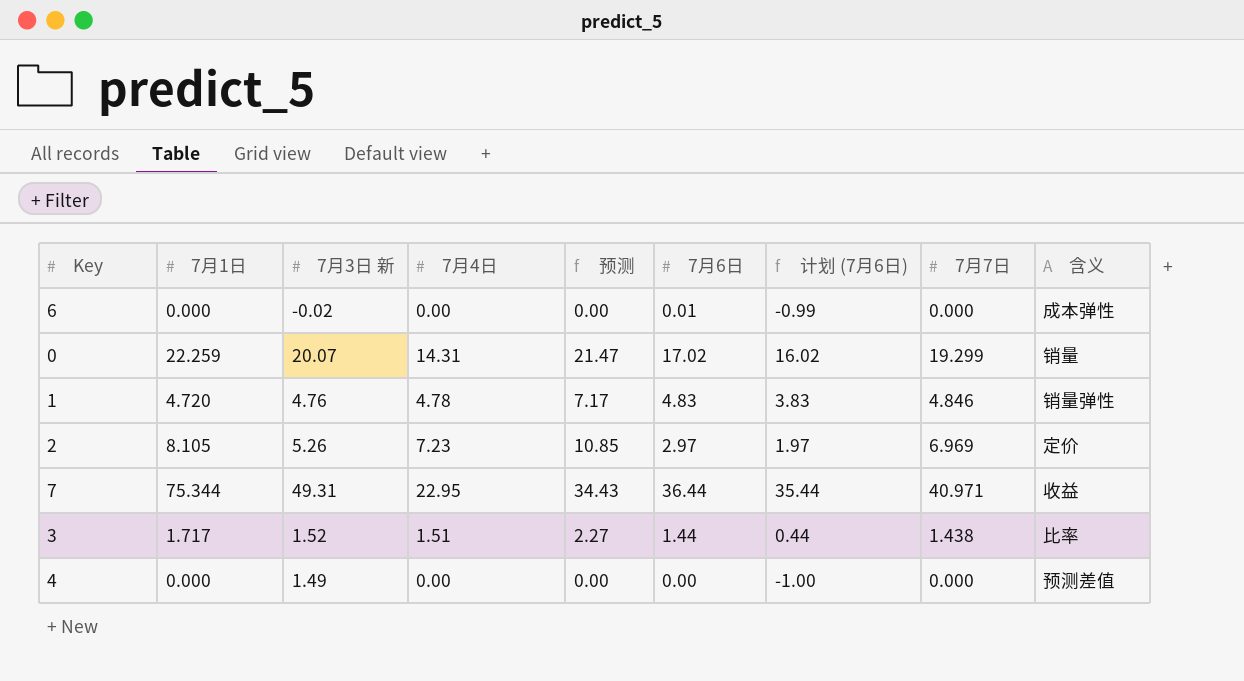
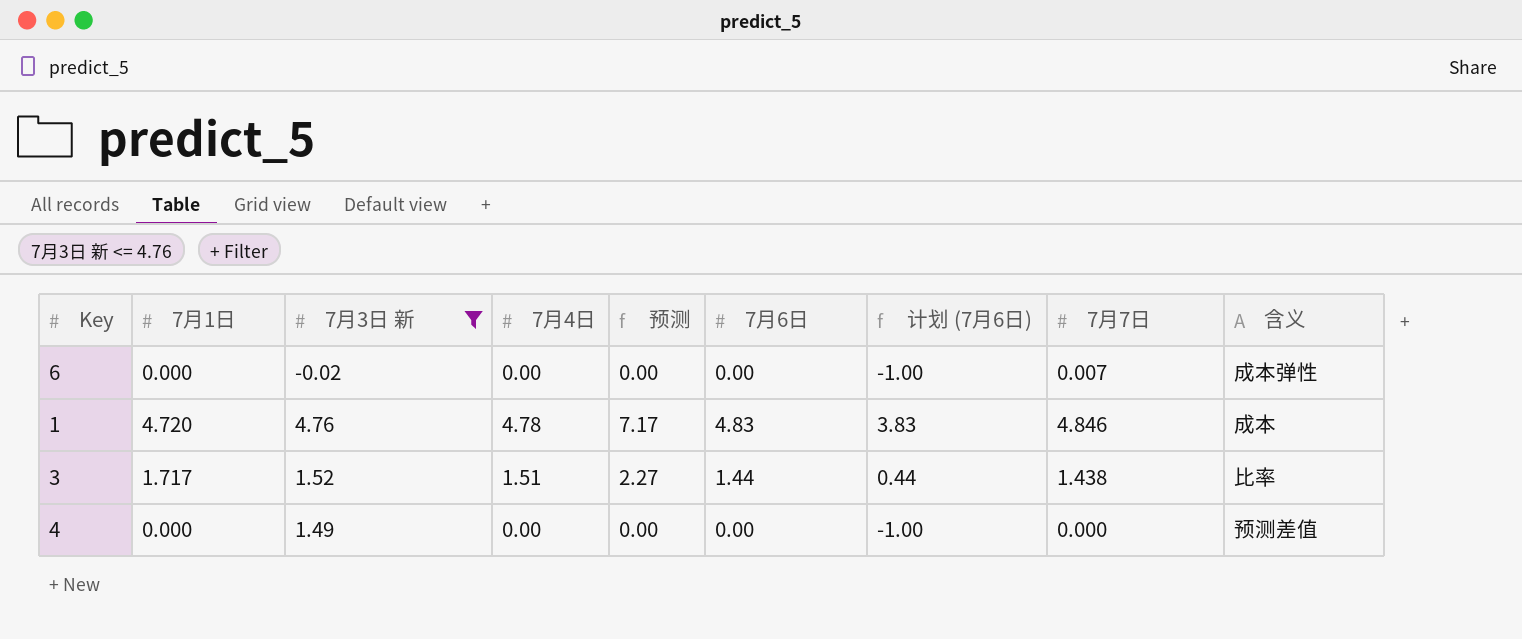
filter: none -> 7月3日 新 <= 4.76
6 | 7月6日: 0.01 -> 0.00
6 | 计划 (7月6日): -0.99 -> -1.00
6 | 7月7日: 0.000 -> 0.007
1 | 含义: 销量弹性 -> 成本

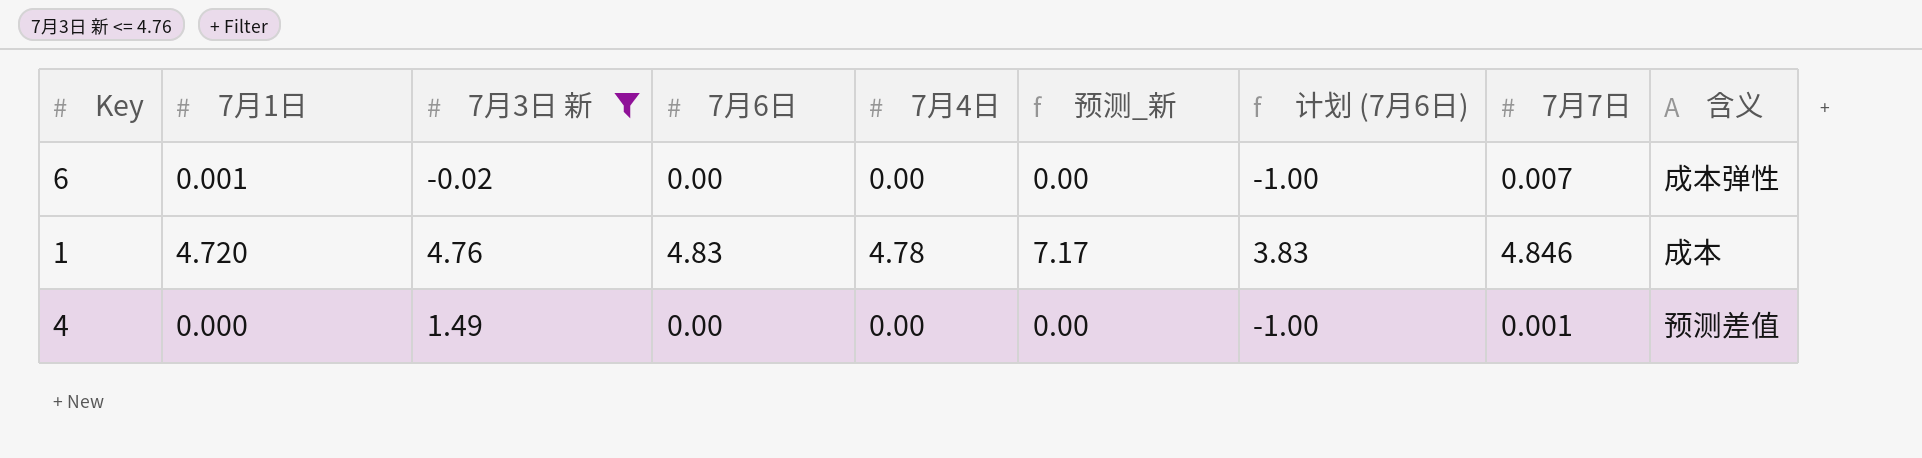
column 7月6日 | position: 6 -> 4
column name: 预测 -> 预测_新
row 3: 1.717 | 1.52 | 1.51 | 2.27 | 1.44 | 0.44 | 1.438 | 比率 -> none
6 | 7月1日: 0.000 -> 0.001
4 | 7月7日: 0.000 -> 0.001

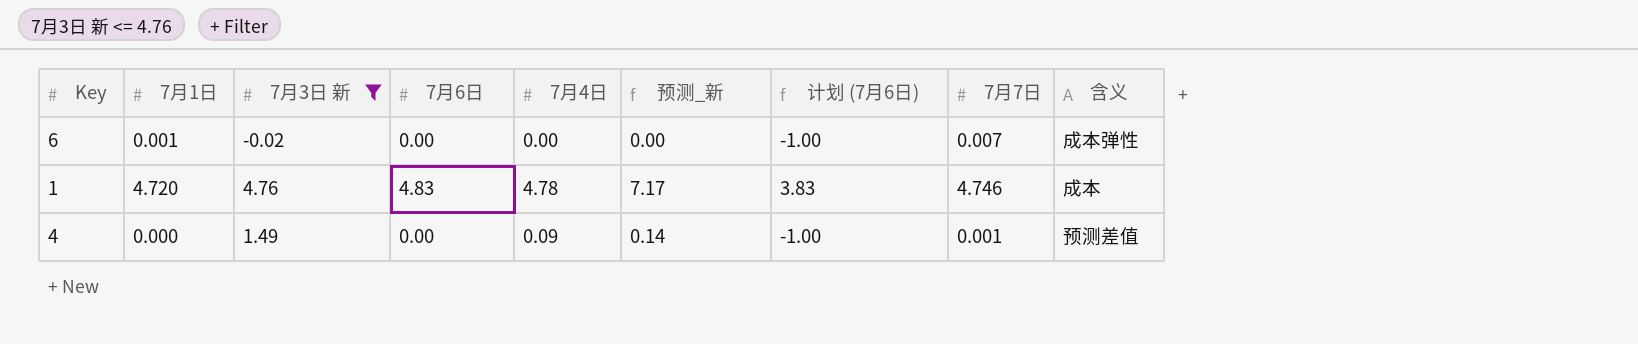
1 | 7月7日: 4.846 -> 4.746
4 | 7月4日: 0.00 -> 0.09
4 | 预测_新: 0.00 -> 0.14

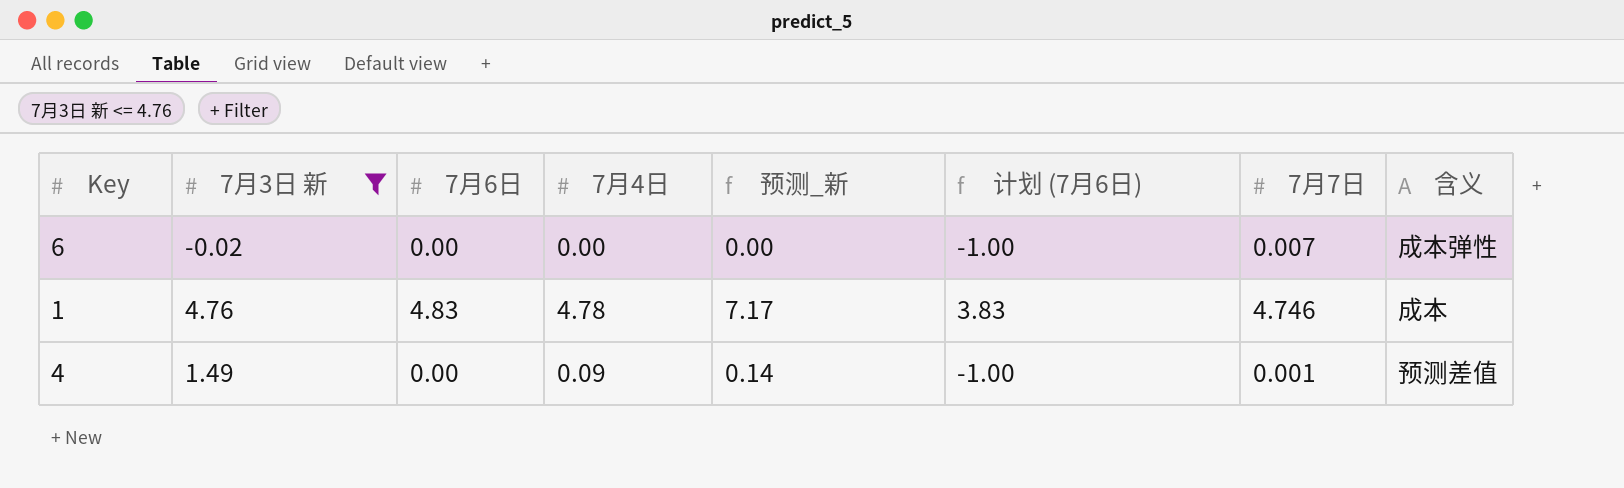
column 7月1日 | position: 2 -> none

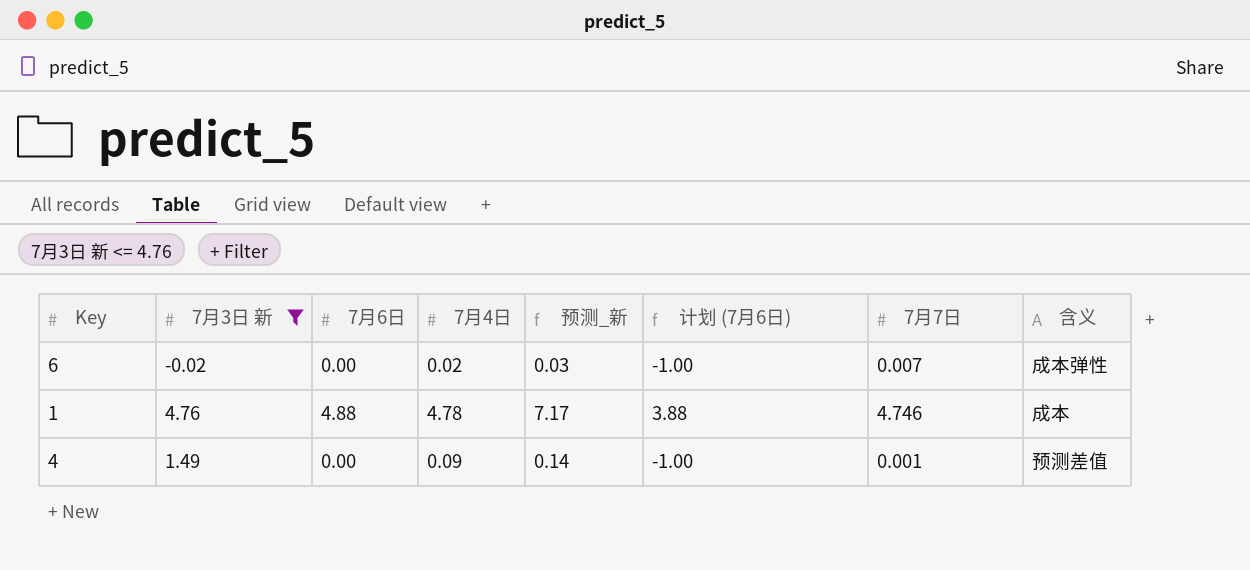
6 | 7月4日: 0.00 -> 0.02
6 | 预测_新: 0.00 -> 0.03
1 | 7月6日: 4.83 -> 4.88
1 | 计划 (7月6日): 3.83 -> 3.88

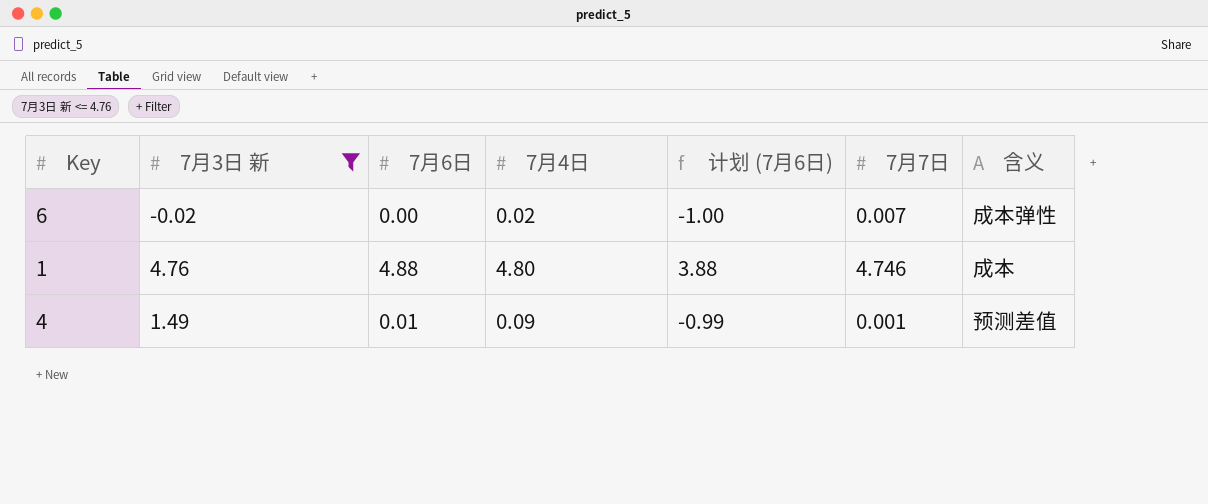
column 预测_新 | formula: [7月4日] * 1.5 -> none
1 | 7月4日: 4.78 -> 4.80
4 | 7月6日: 0.00 -> 0.01
4 | 计划 (7月6日): -1.00 -> -0.99

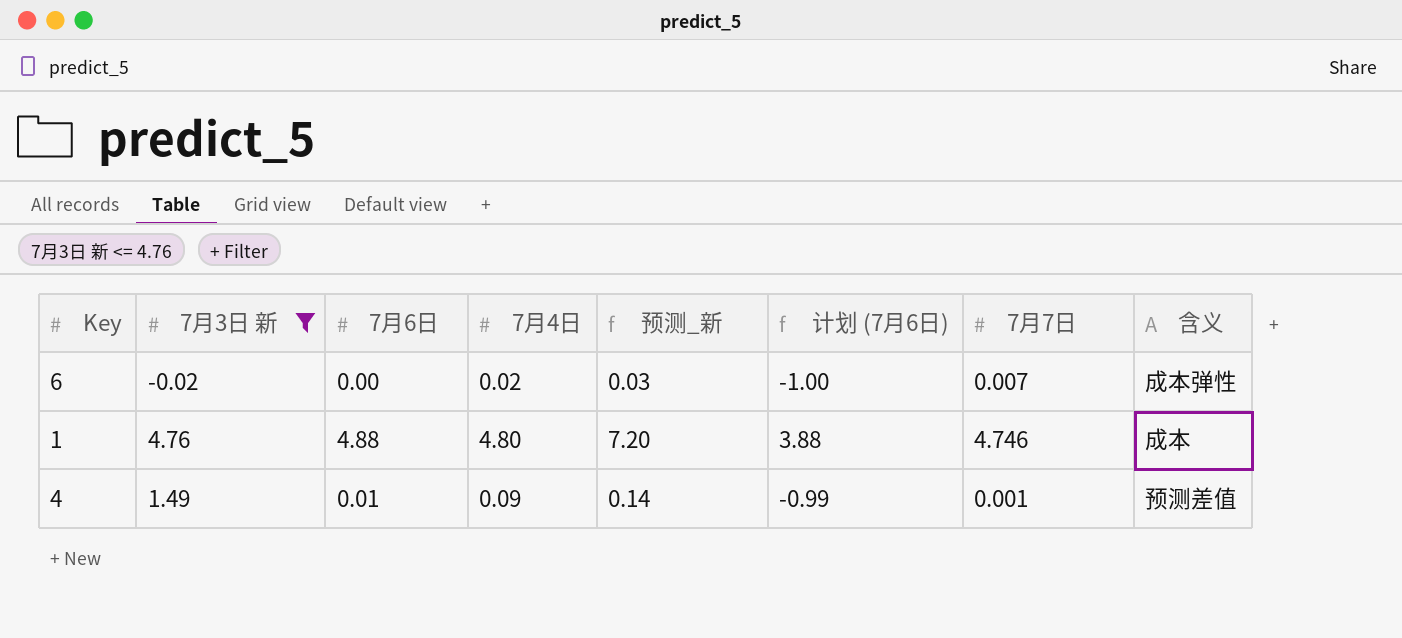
column 预测_新 | formula: none -> [7月4日] * 1.5

